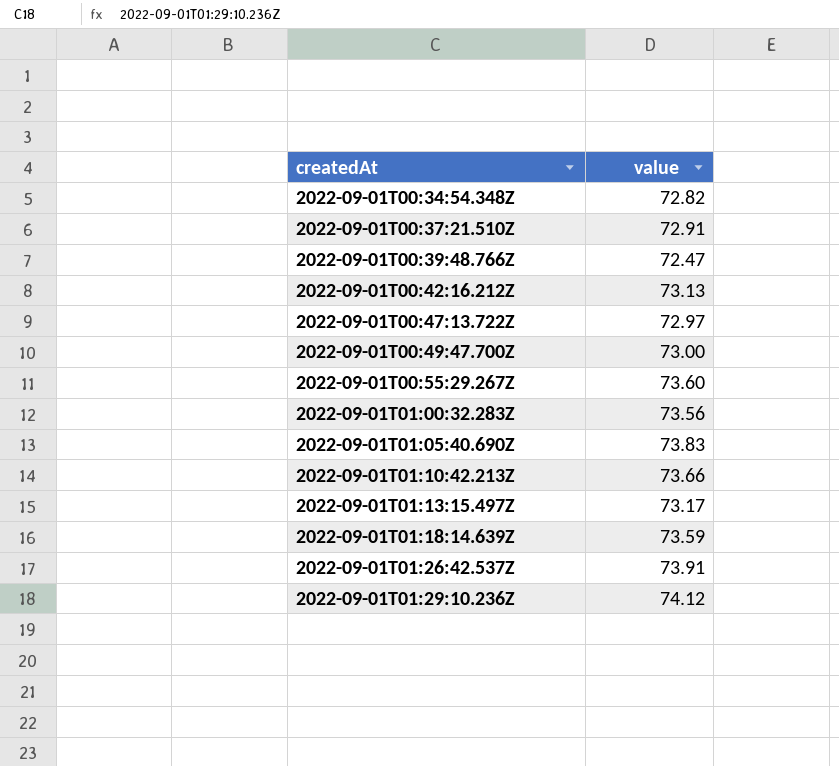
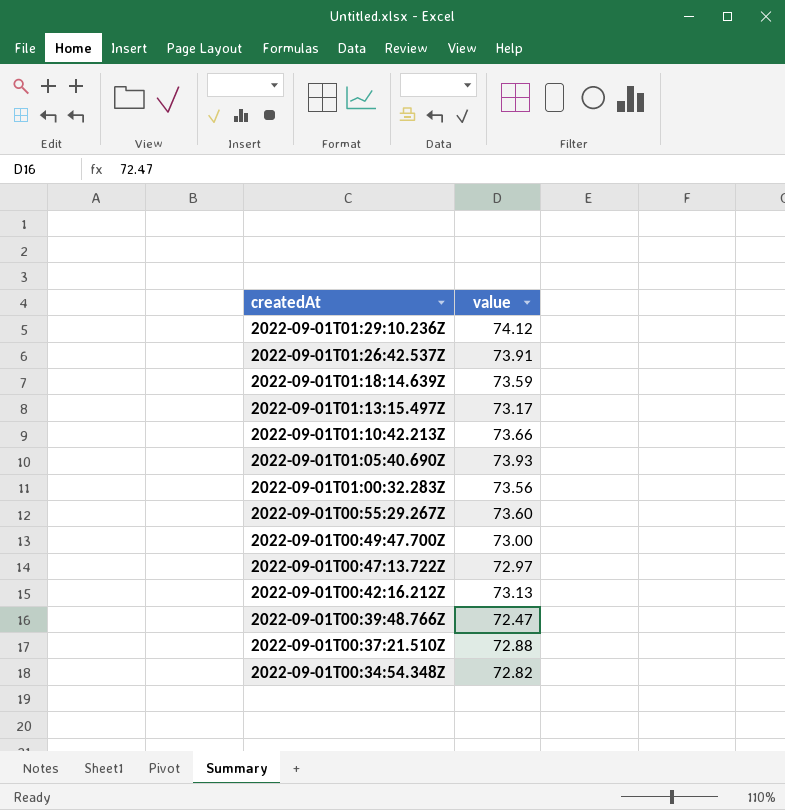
row order: createdAt ascending -> createdAt descending
2022-09-01T01:05:40.690Z | value: 73.83 -> 73.93
2022-09-01T00:37:21.510Z | value: 72.91 -> 72.88

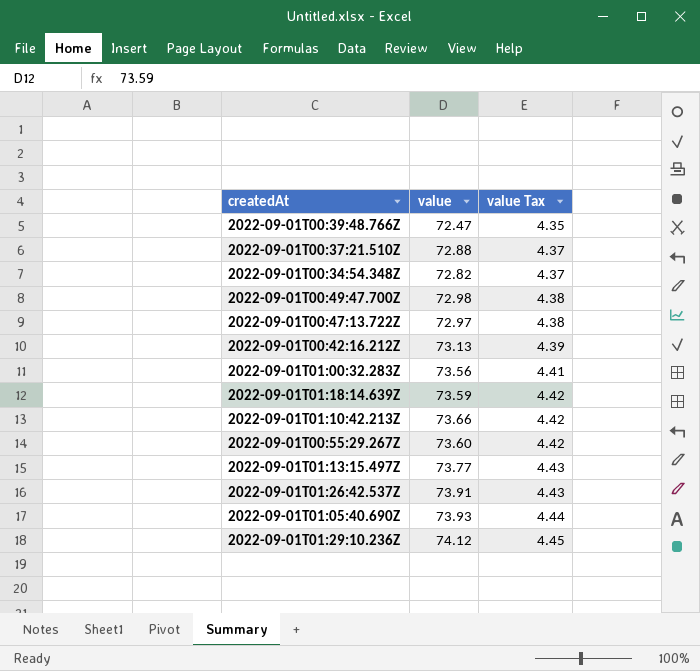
row order: createdAt descending -> value Tax ascending
column value Tax | formula: none -> [value] * 0.06
2022-09-01T00:49:47.700Z | value: 73.00 -> 72.98
2022-09-01T01:13:15.497Z | value: 73.17 -> 73.77

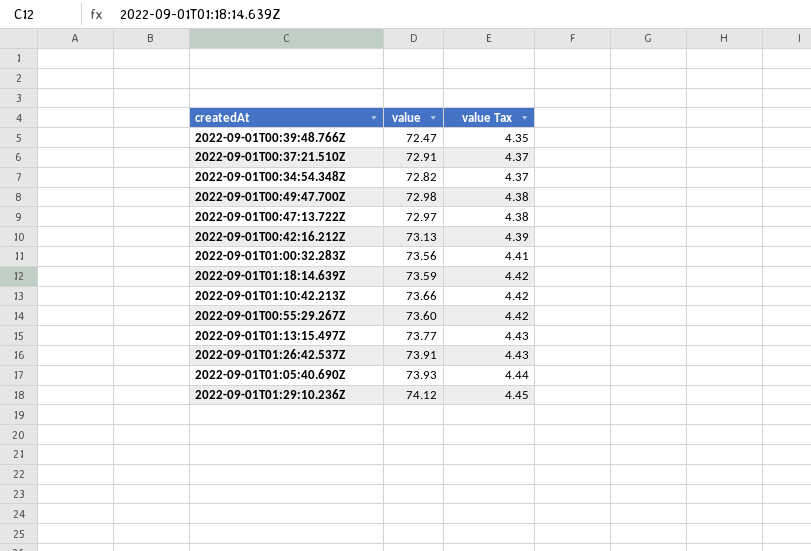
2022-09-01T00:37:21.510Z | value: 72.88 -> 72.91

